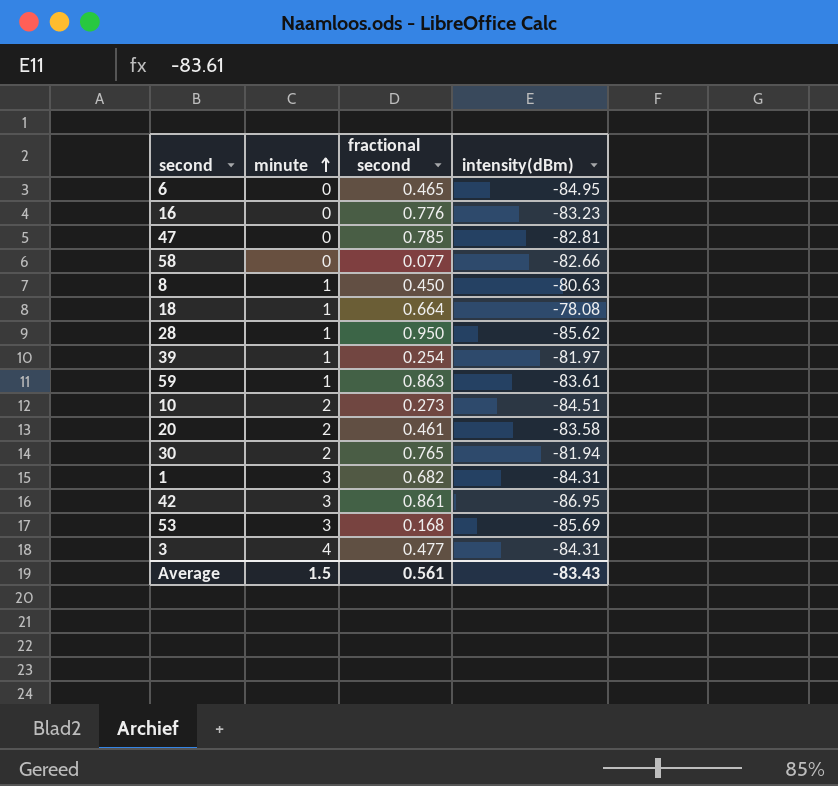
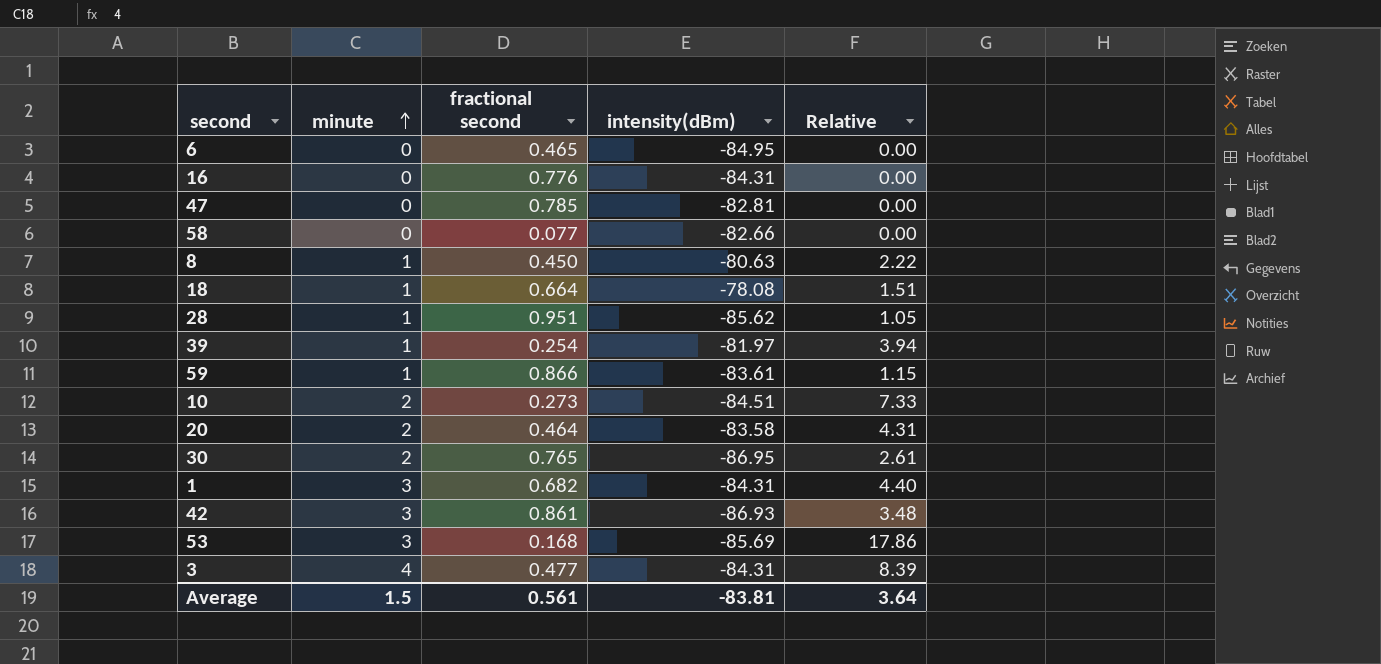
column Relative | formula: none -> [minute] / [fractional second]
16 | intensity(dBm): -83.23 -> -84.31
28 | fractional second: 0.950 -> 0.951
59 | fractional second: 0.863 -> 0.866
20 | fractional second: 0.461 -> 0.464
30 | intensity(dBm): -81.94 -> -86.95
42 | intensity(dBm): -86.95 -> -86.93
Average | intensity(dBm): -83.43 -> -83.81

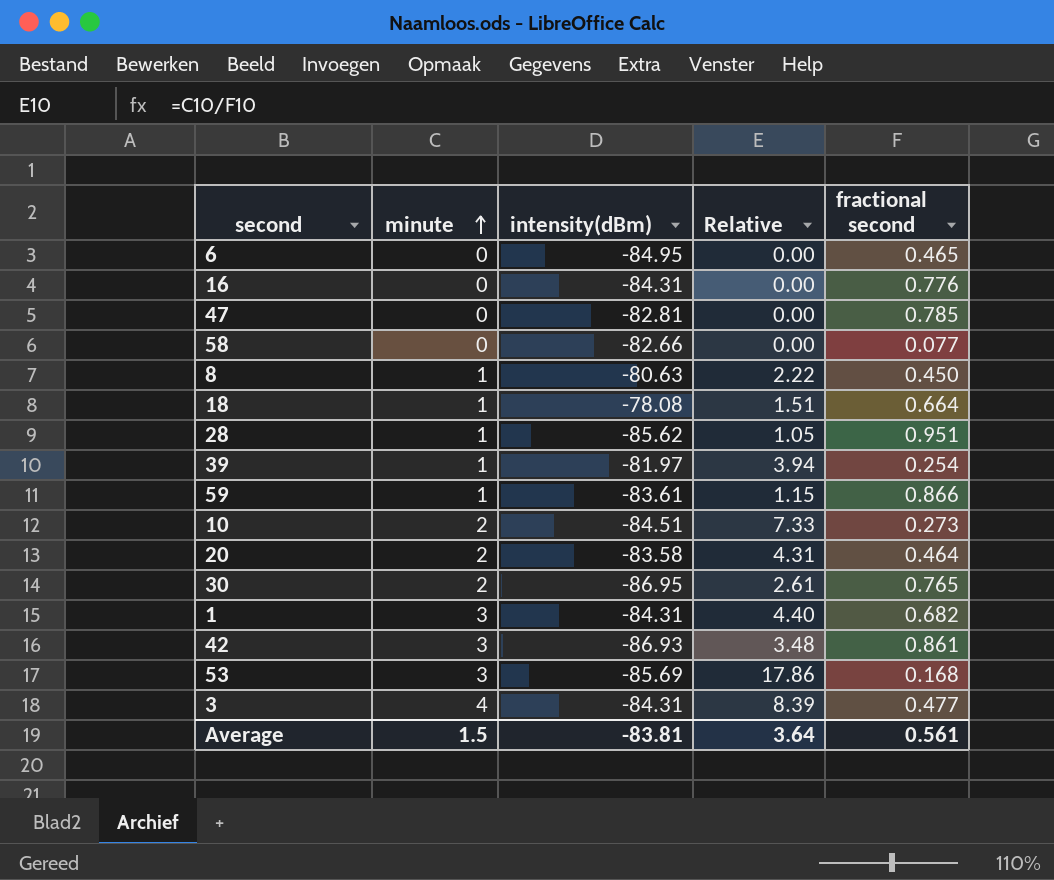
column fractional second | position: 3 -> 5

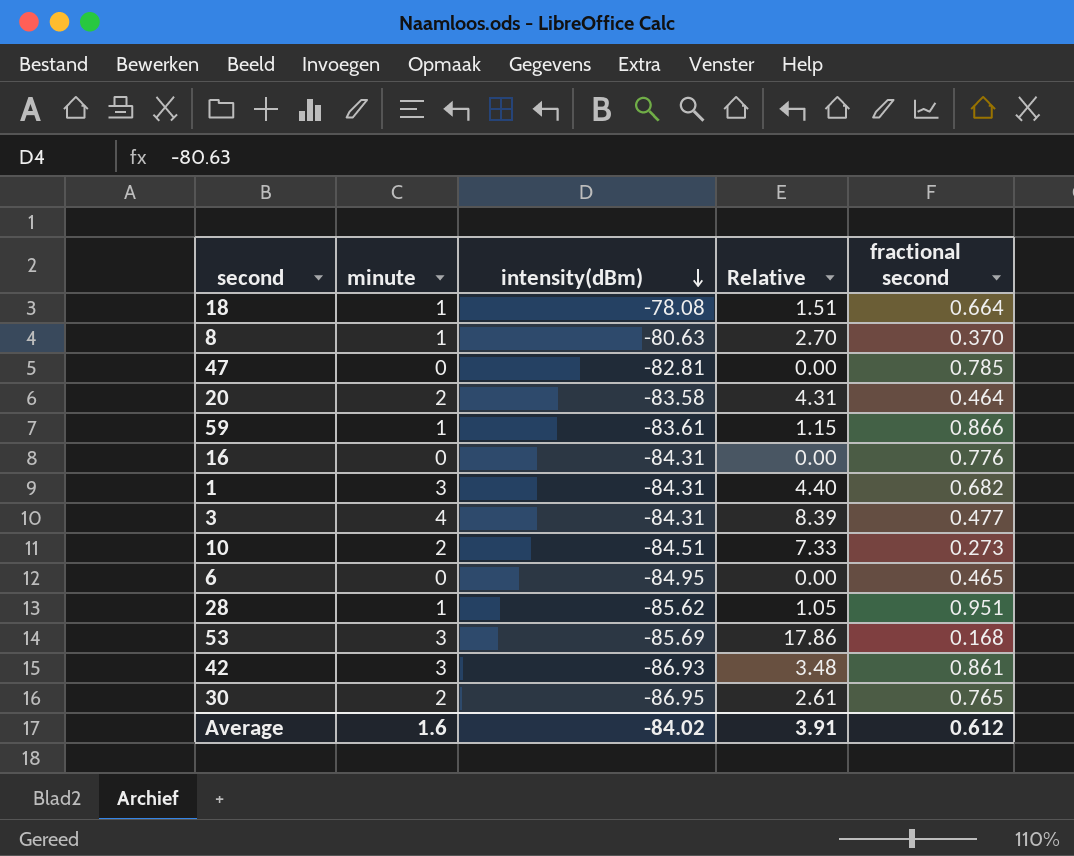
row order: minute ascending -> intensity(dBm) descending
row 58: 0 | -82.66 | 0.00 | 0.077 -> none
row 39: 1 | -81.97 | 3.94 | 0.254 -> none
8 | Relative: 2.22 -> 2.70
8 | fractional second: 0.450 -> 0.370
Average | minute: 1.5 -> 1.6
Average | intensity(dBm): -83.81 -> -84.02
Average | Relative: 3.64 -> 3.91
Average | fractional second: 0.561 -> 0.612

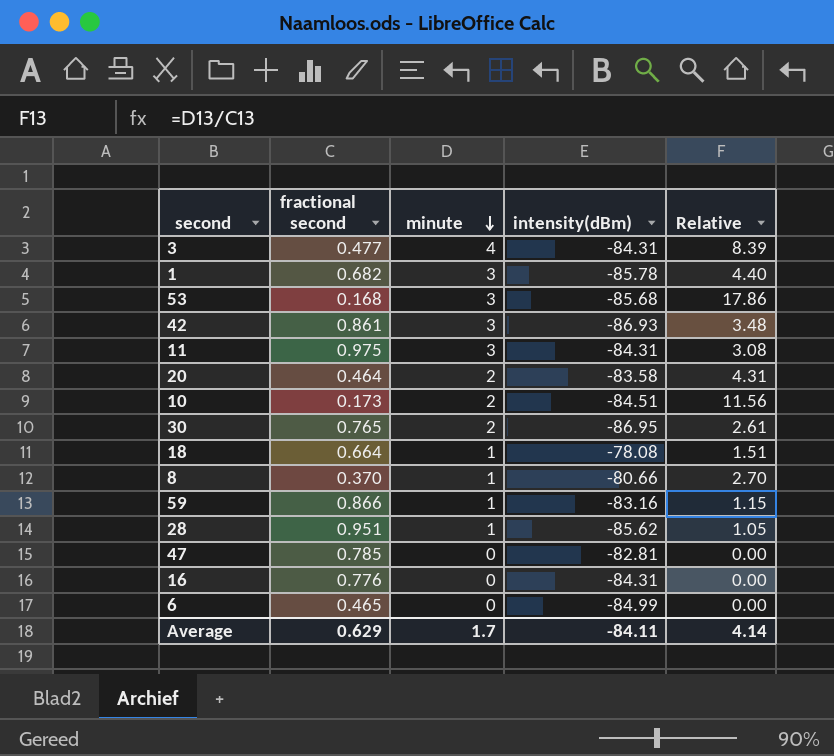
row order: intensity(dBm) descending -> minute descending
column fractional second | position: 5 -> 2
1 | intensity(dBm): -84.31 -> -85.78
53 | intensity(dBm): -85.69 -> -85.68
row 11: none -> 0.975 | 3 | -84.31 | 3.08
10 | fractional second: 0.273 -> 0.173
10 | Relative: 7.33 -> 11.56
8 | intensity(dBm): -80.63 -> -80.66
59 | intensity(dBm): -83.61 -> -83.16
6 | intensity(dBm): -84.95 -> -84.99
Average | fractional second: 0.612 -> 0.629
Average | minute: 1.6 -> 1.7
Average | intensity(dBm): -84.02 -> -84.11
Average | Relative: 3.91 -> 4.14

